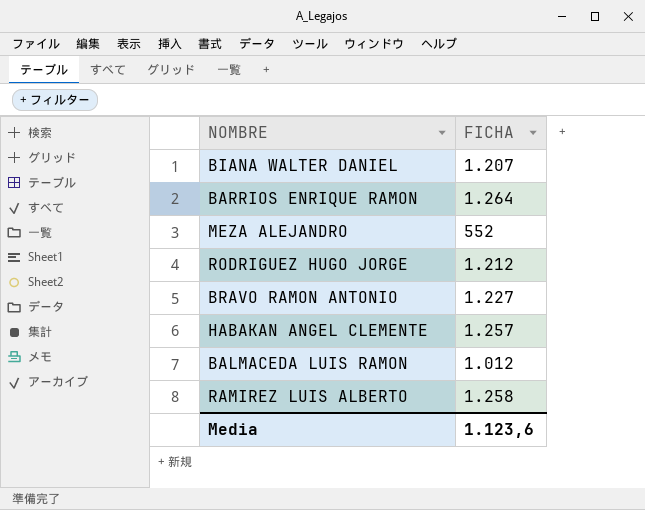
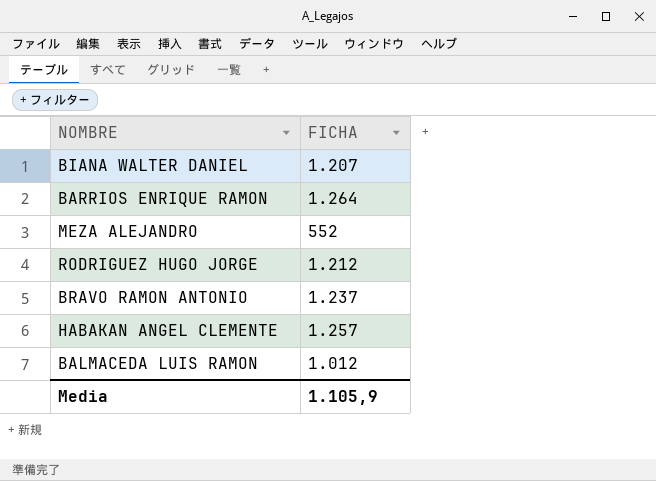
row RAMIREZ LUIS ALBERTO: 1.258 -> none
BRAVO RAMON ANTONIO | FICHA: 1.227 -> 1.237
Media | FICHA: 1.123,6 -> 1.105,9

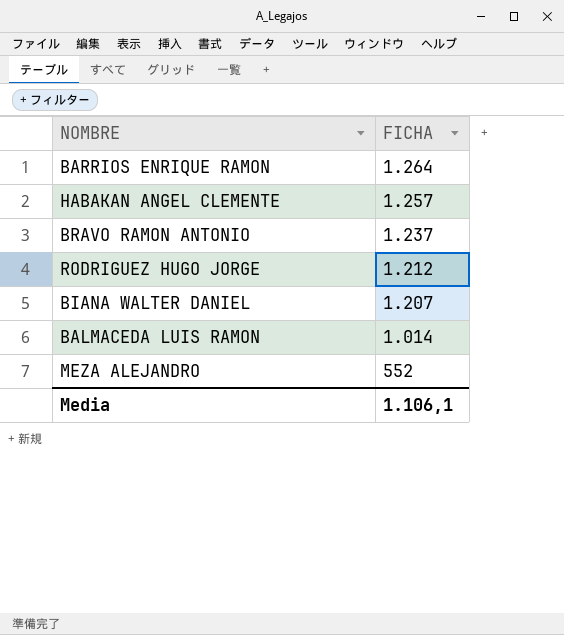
row order: none -> FICHA descending
BALMACEDA LUIS RAMON | FICHA: 1.012 -> 1.014
Media | FICHA: 1.105,9 -> 1.106,1

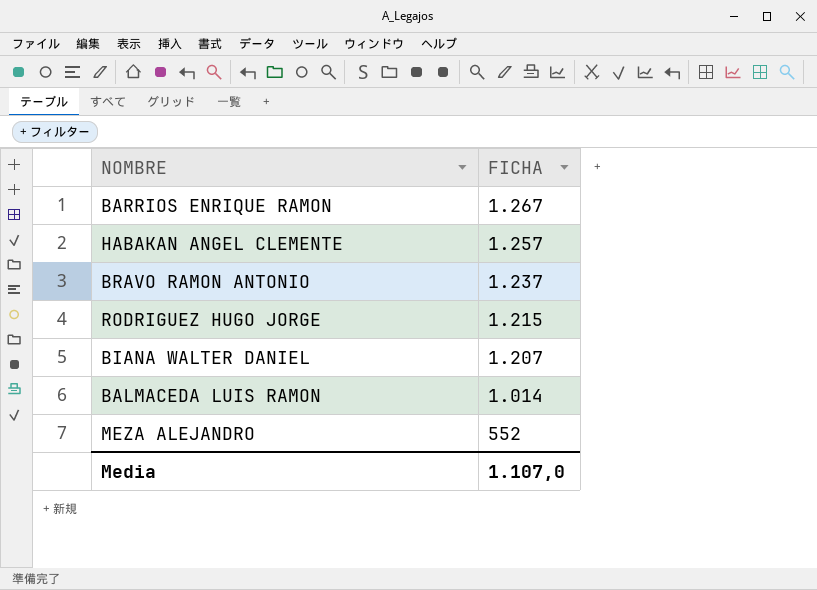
BARRIOS ENRIQUE RAMON | FICHA: 1.264 -> 1.267
RODRIGUEZ HUGO JORGE | FICHA: 1.212 -> 1.215
Media | FICHA: 1.106,1 -> 1.107,0

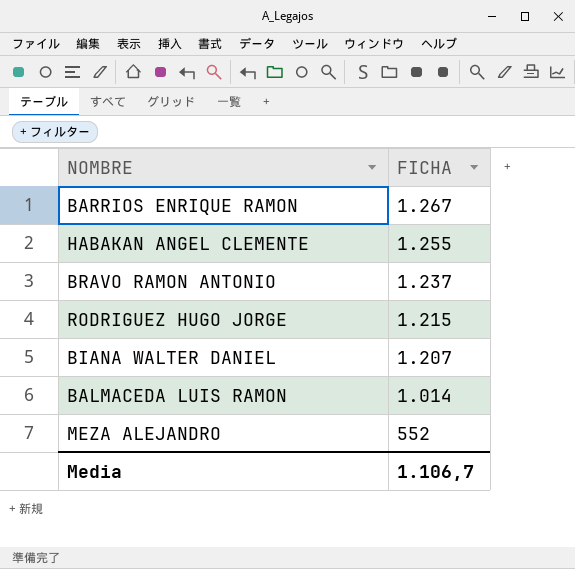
HABAKAN ANGEL CLEMENTE | FICHA: 1.257 -> 1.255
Media | FICHA: 1.107,0 -> 1.106,7

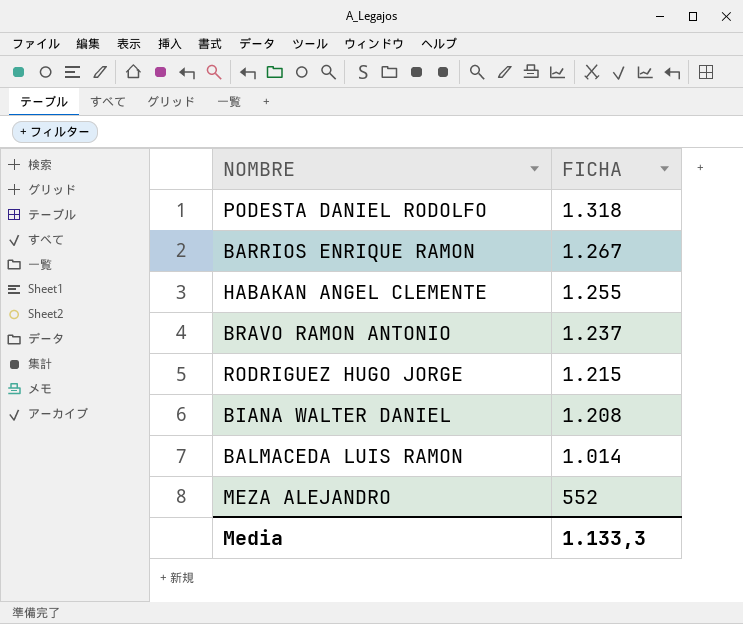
row PODESTA DANIEL RODOLFO: none -> 1.318
BIANA WALTER DANIEL | FICHA: 1.207 -> 1.208
Media | FICHA: 1.106,7 -> 1.133,3

